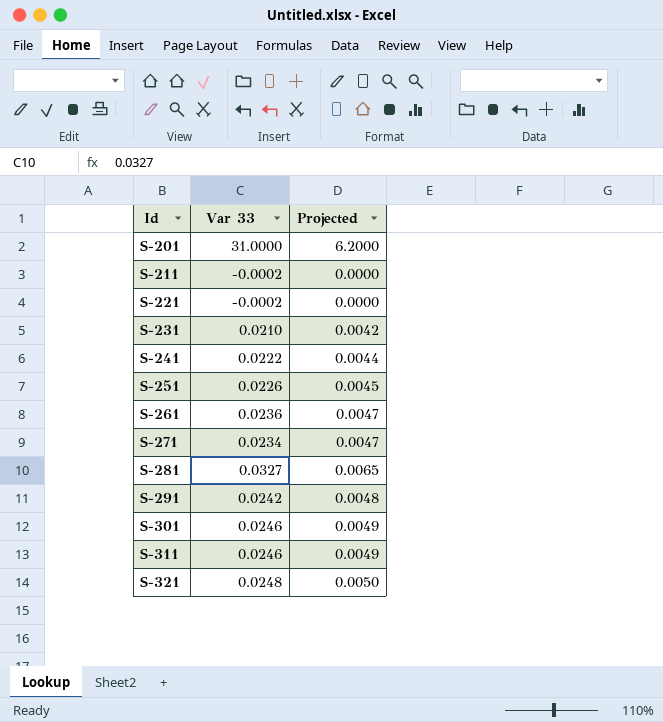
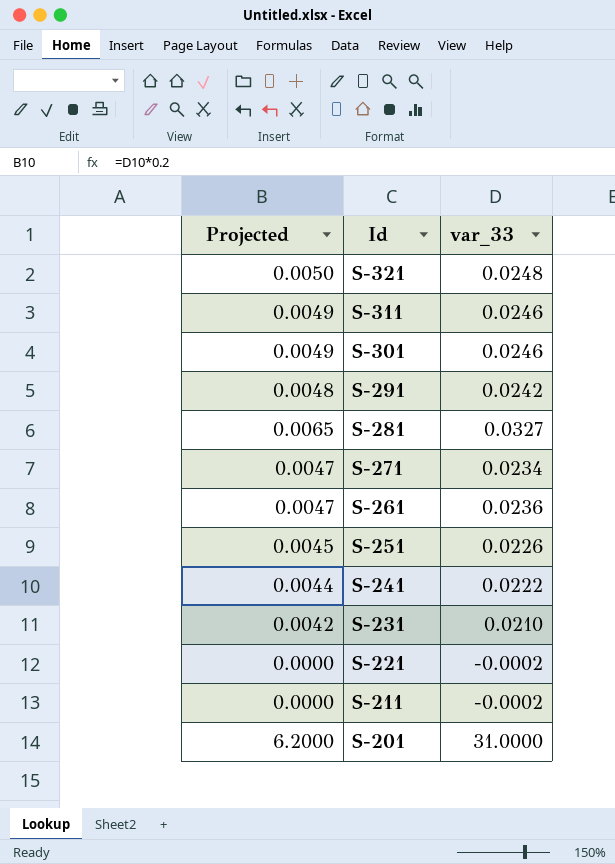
row order: Id ascending -> Id descending
column Projected | position: 3 -> 1
column name: Var 33 -> var_33

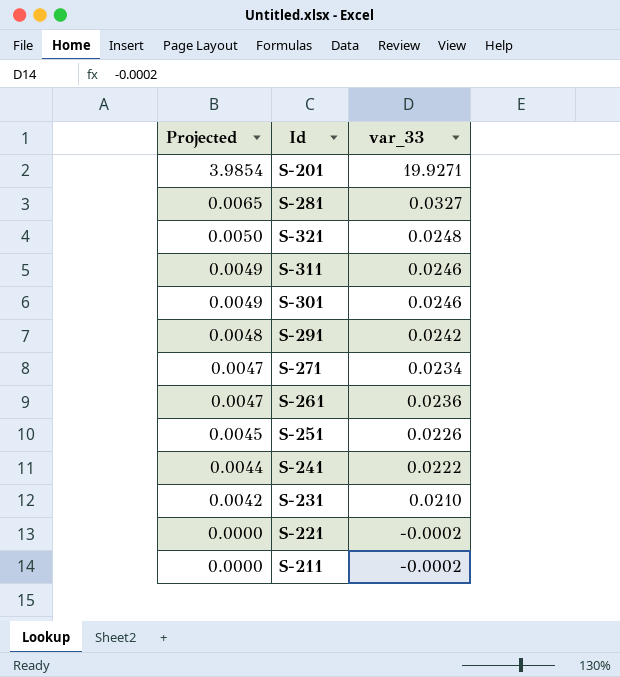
row order: Id descending -> Projected descending
S-201 | Projected: 6.2000 -> 3.9854
S-201 | var_33: 31.0000 -> 19.9271

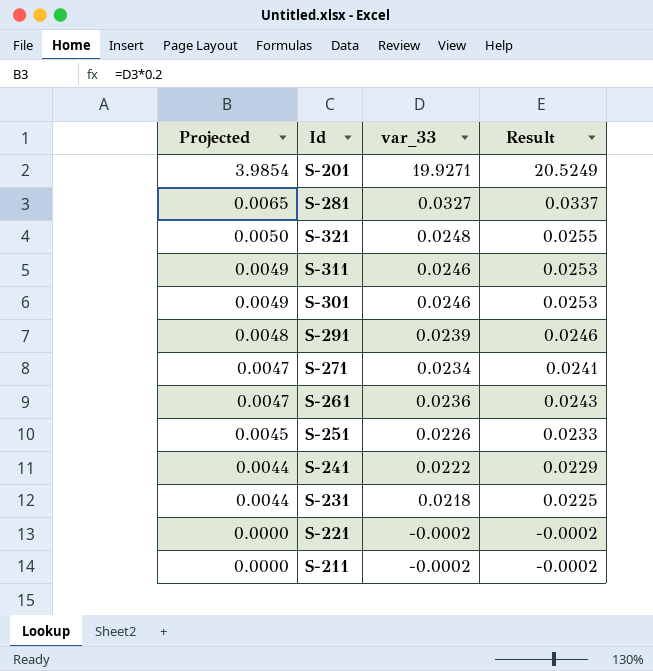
column Result | formula: none -> [var_33] * 1.03
S-291 | var_33: 0.0242 -> 0.0239
S-231 | Projected: 0.0042 -> 0.0044
S-231 | var_33: 0.0210 -> 0.0218

